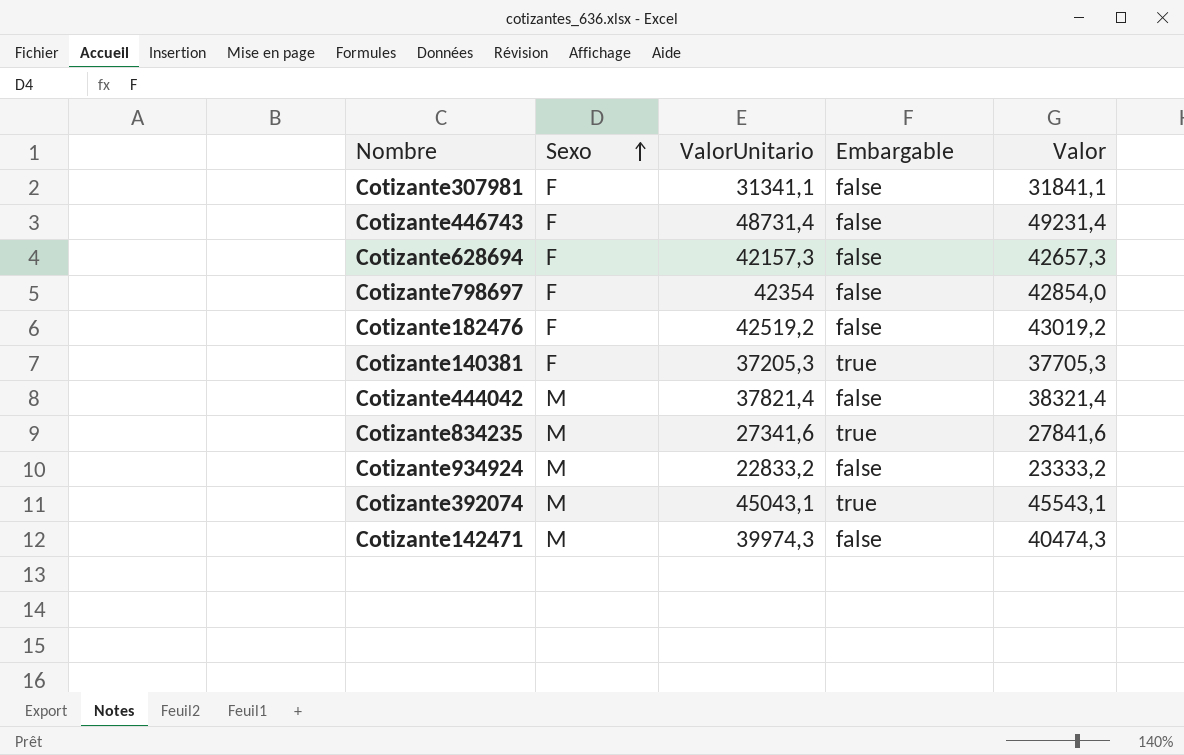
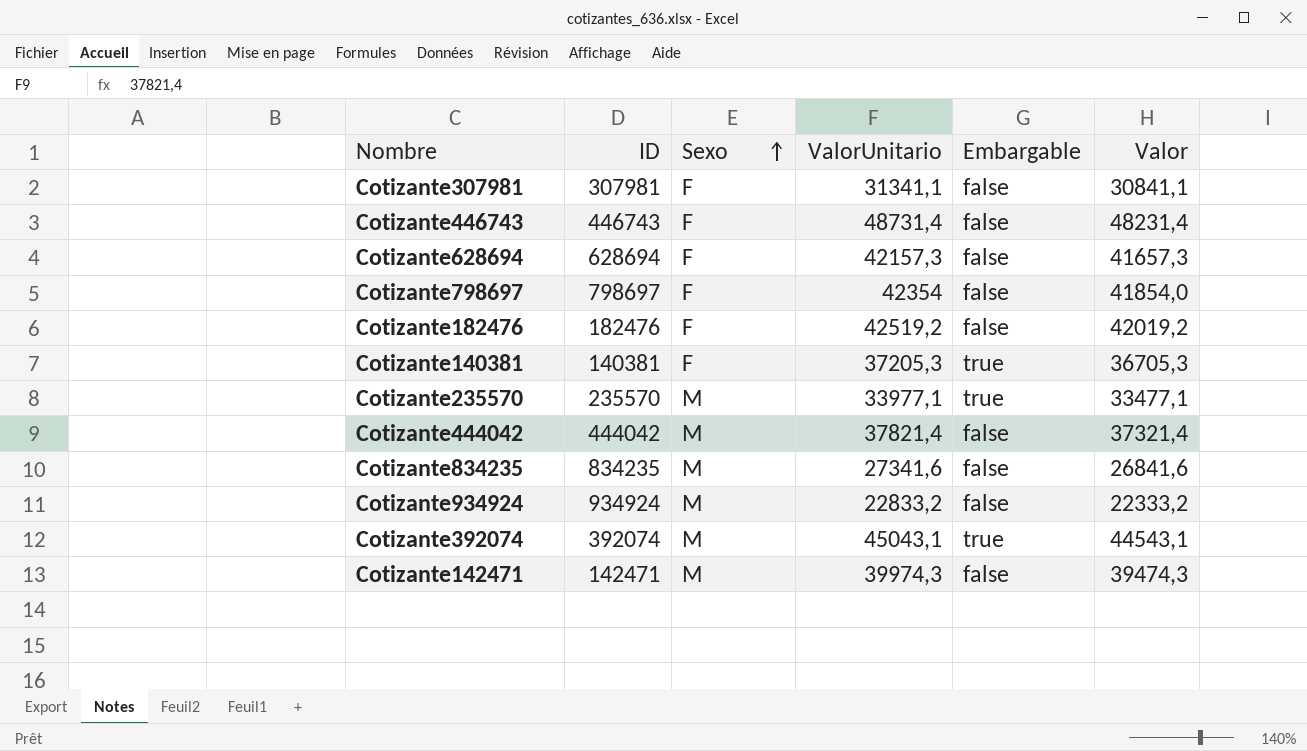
column ID | position: none -> 2
column Valor | formula: [ValorUnitario] + 500 -> [ValorUnitario] - 500
row Cotizante235570: none -> 235570 | M | 33977,1 | true | 33477,1
Cotizante834235 | Embargable: true -> false

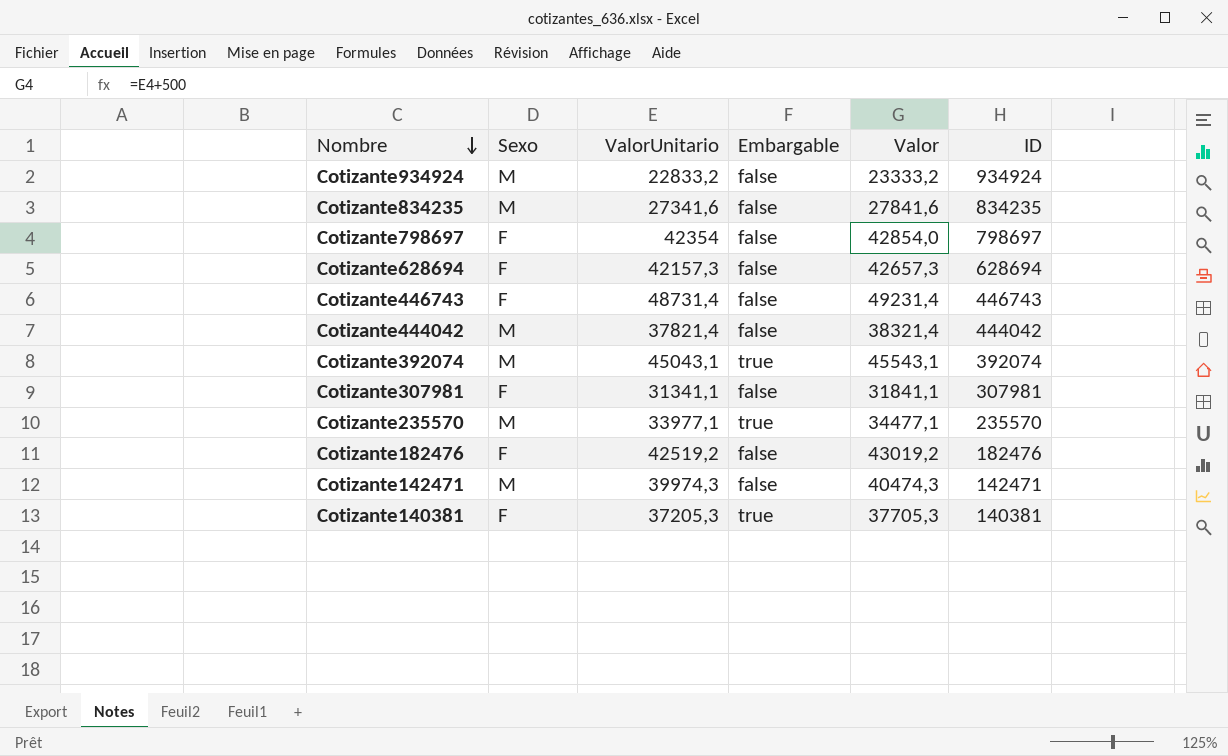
row order: Sexo ascending -> Nombre descending
column Valor | formula: [ValorUnitario] - 500 -> [ValorUnitario] + 500
column ID | position: 2 -> 6

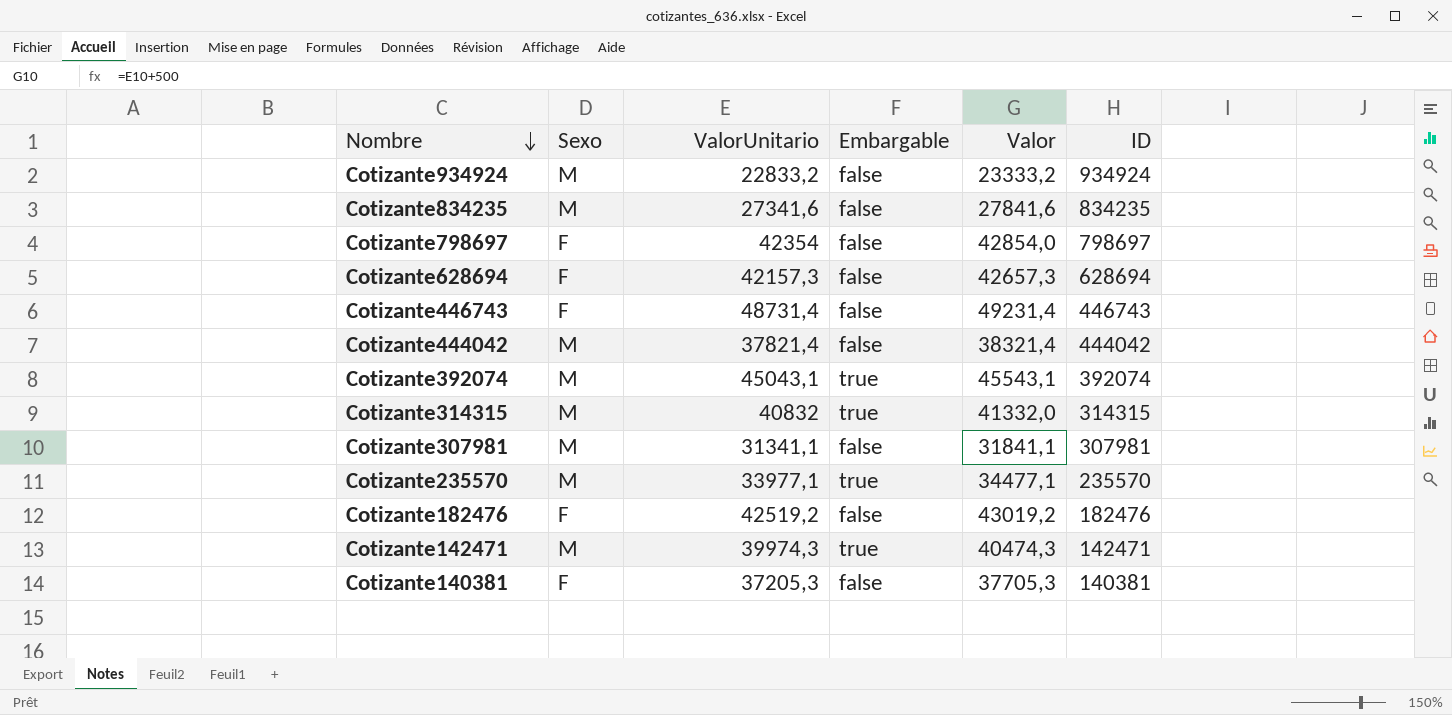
row Cotizante314315: none -> M | 40832 | true | 41332,0 | 314315
Cotizante307981 | Sexo: F -> M
Cotizante142471 | Embargable: false -> true
Cotizante140381 | Embargable: true -> false

